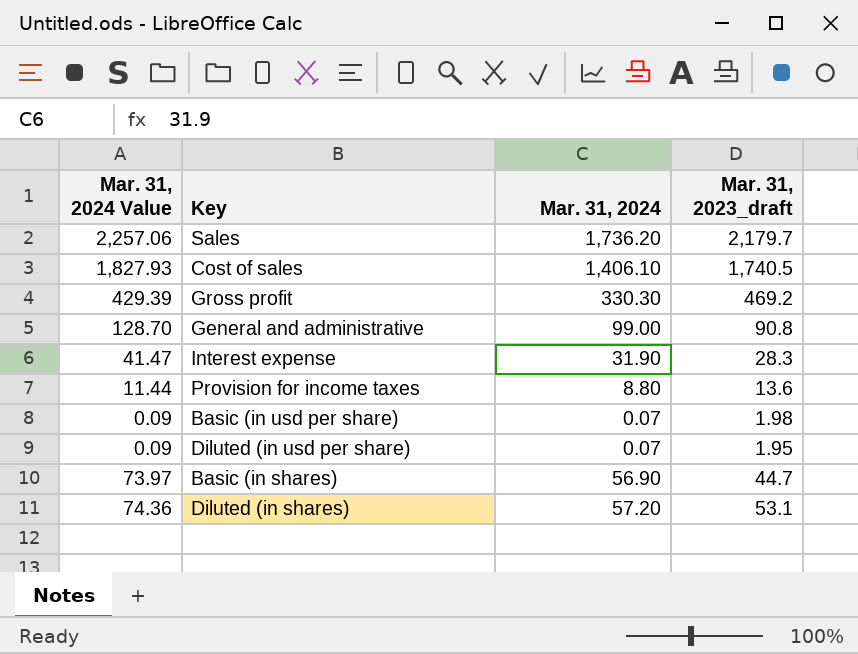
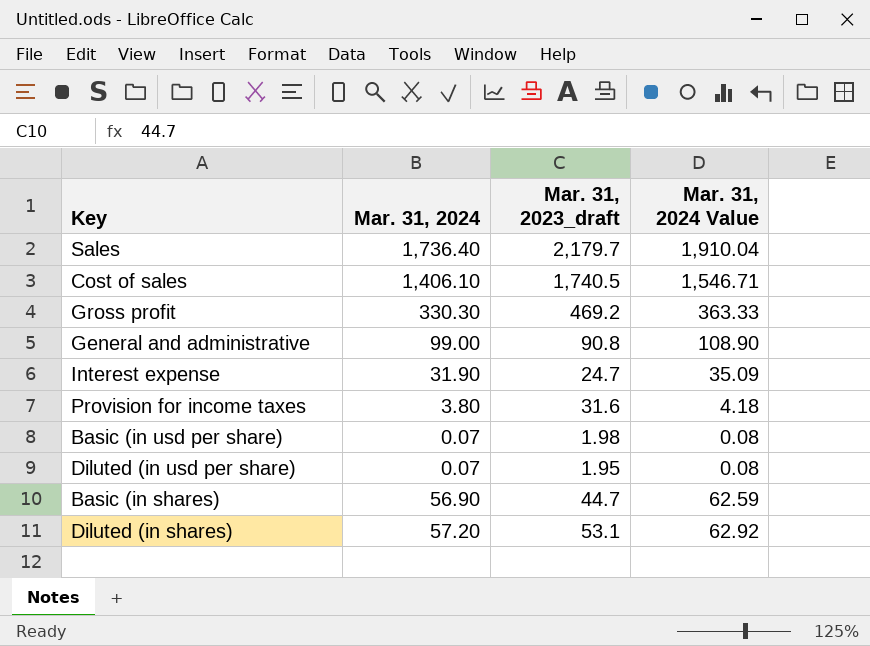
column Mar. 31, 2024 Value | formula: [Mar. 31, 2024] * 1.3 -> [Mar. 31, 2024] * 1.1
column Mar. 31, 2024 Value | position: 1 -> 4
Sales | Mar. 31, 2024: 1,736.20 -> 1,736.40
Interest expense | Mar. 31, 2023_draft: 28.3 -> 24.7
Provision for income taxes | Mar. 31, 2024: 8.80 -> 3.80
Provision for income taxes | Mar. 31, 2023_draft: 13.6 -> 31.6

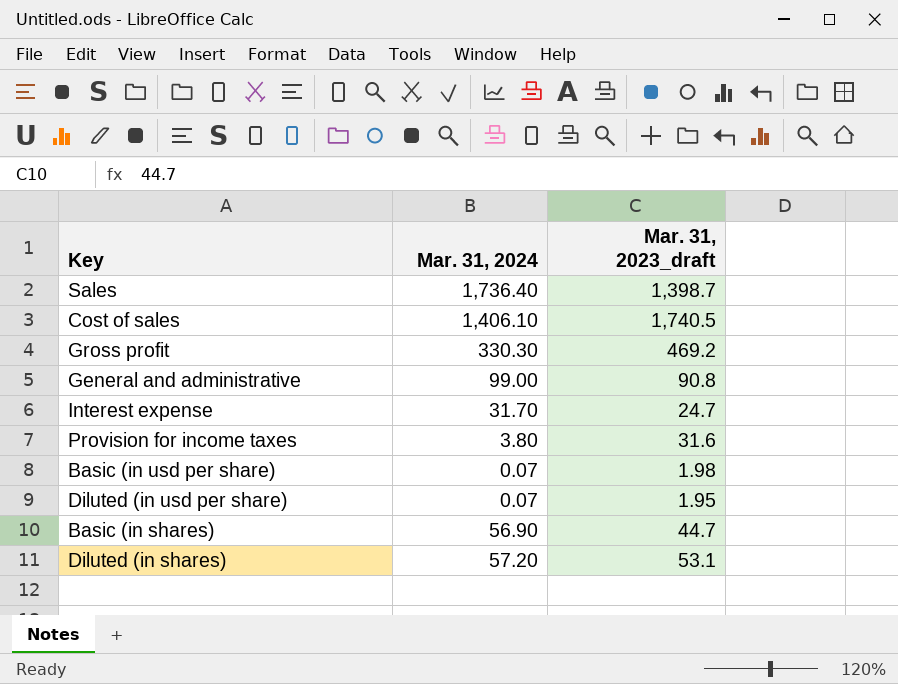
column Mar. 31, 2024 Value | formula: [Mar. 31, 2024] * 1.1 -> none
Sales | Mar. 31, 2023_draft: 2,179.7 -> 1,398.7
Interest expense | Mar. 31, 2024: 31.90 -> 31.70

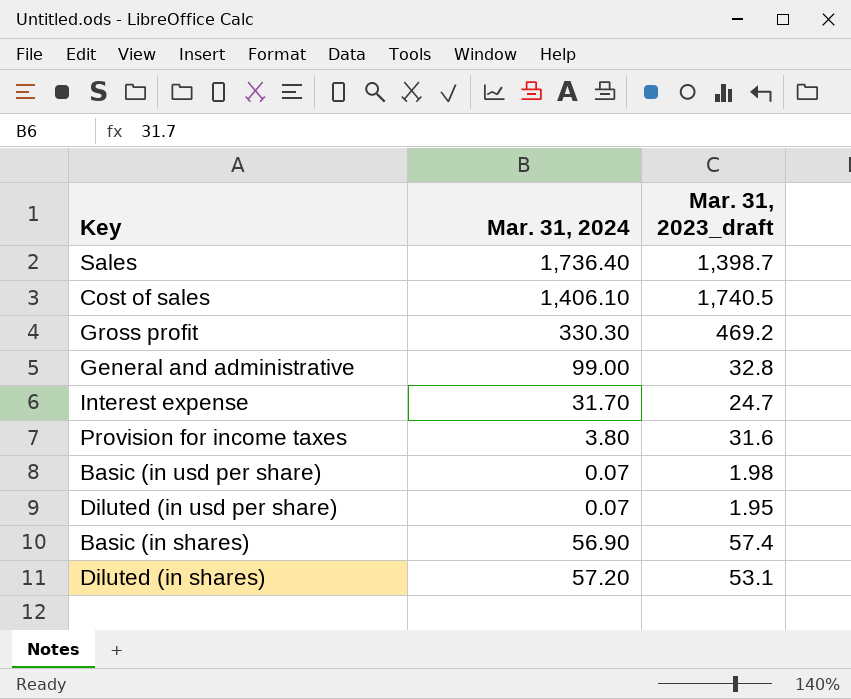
General and administrative | Mar. 31, 2023_draft: 90.8 -> 32.8
Basic (in shares) | Mar. 31, 2023_draft: 44.7 -> 57.4

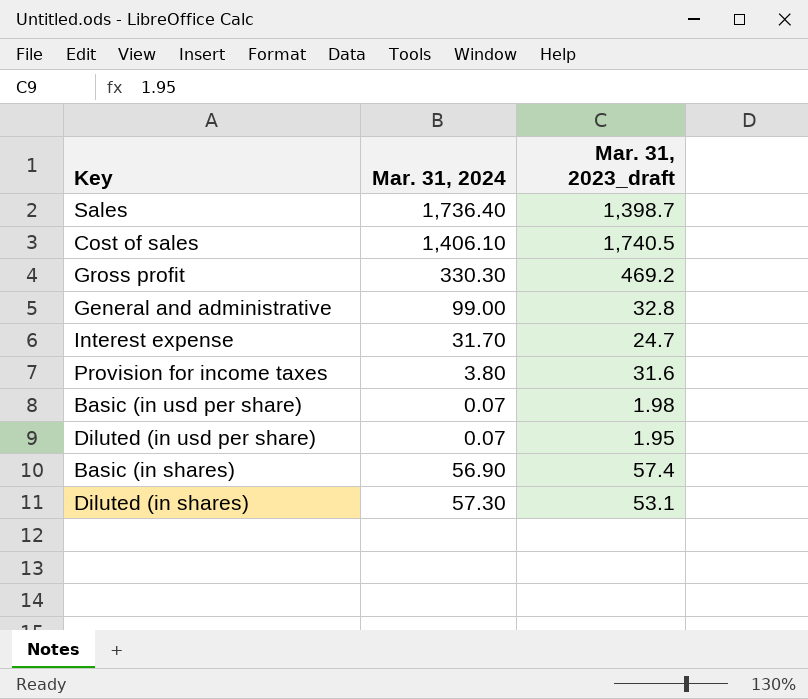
Diluted (in shares) | Mar. 31, 2024: 57.20 -> 57.30

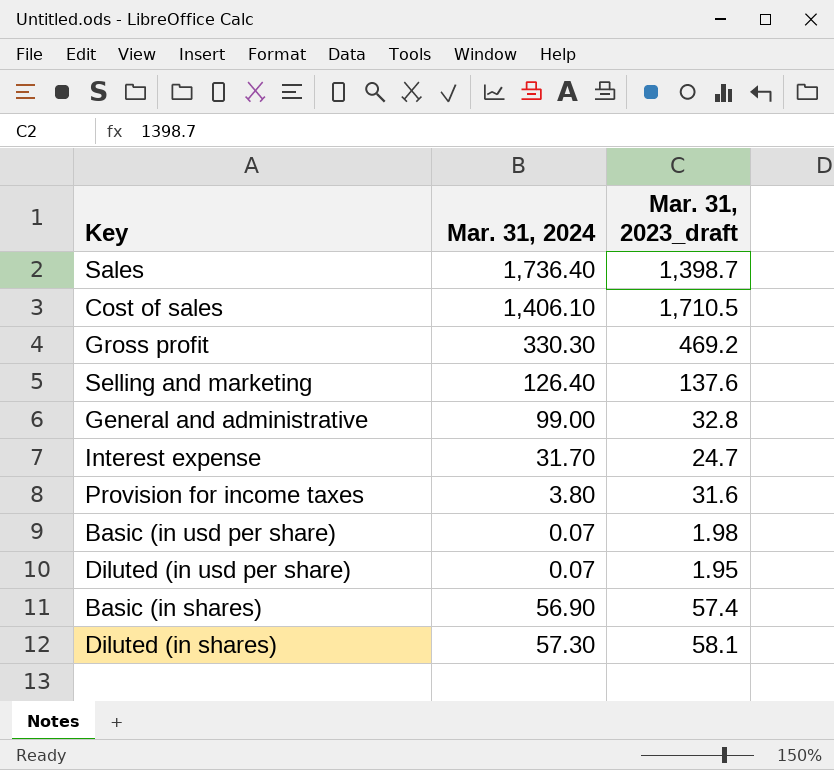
Cost of sales | Mar. 31, 2023_draft: 1,740.5 -> 1,710.5
row Selling and marketing: none -> 126.40 | 137.6
Diluted (in shares) | Mar. 31, 2023_draft: 53.1 -> 58.1

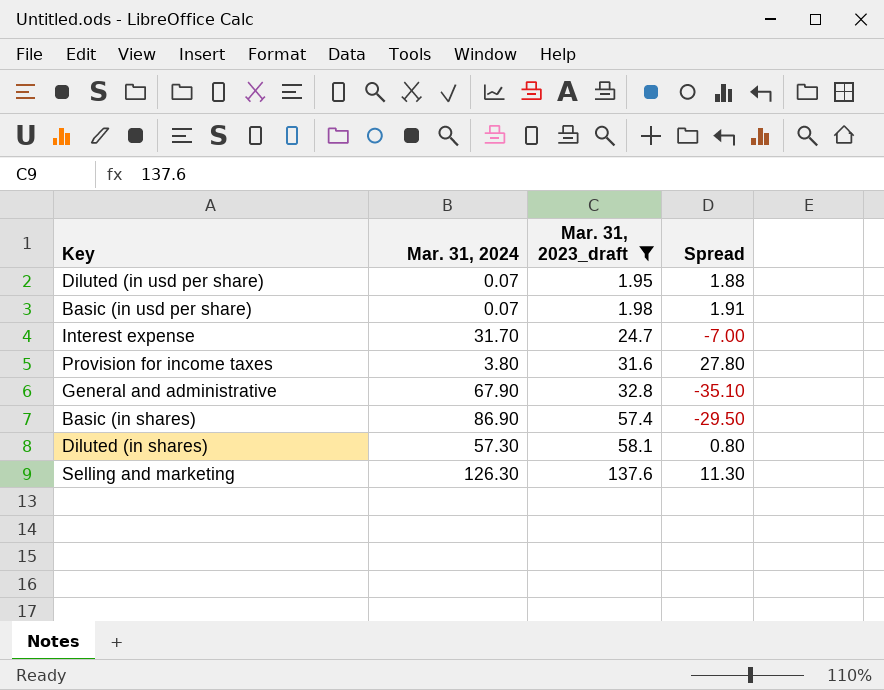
filter: none -> Mar. 31, 2023_draft <= 137.6
row order: none -> Mar. 31, 2023_draft ascending
column Spread | formula: none -> [Mar. 31, 2023_draft] - [Mar. 31, 2024]
General and administrative | Mar. 31, 2024: 99.00 -> 67.90
Basic (in shares) | Mar. 31, 2024: 56.90 -> 86.90
Selling and marketing | Mar. 31, 2024: 126.40 -> 126.30

